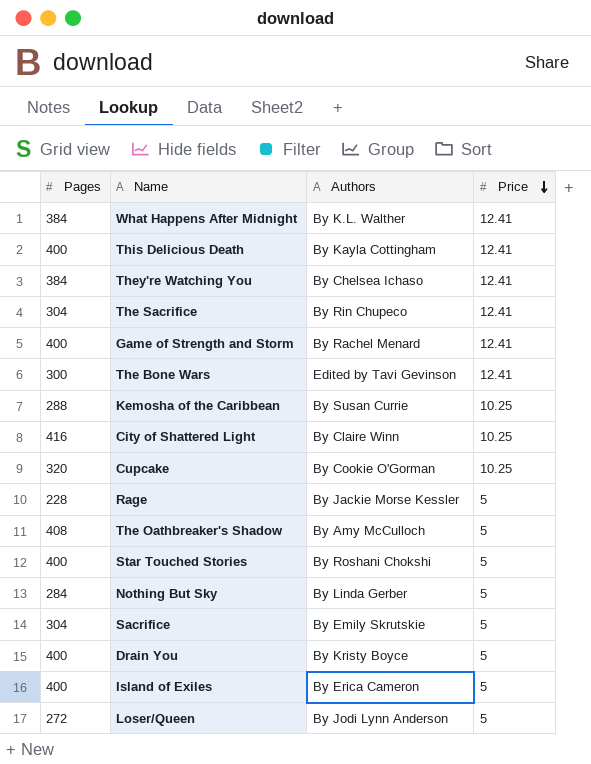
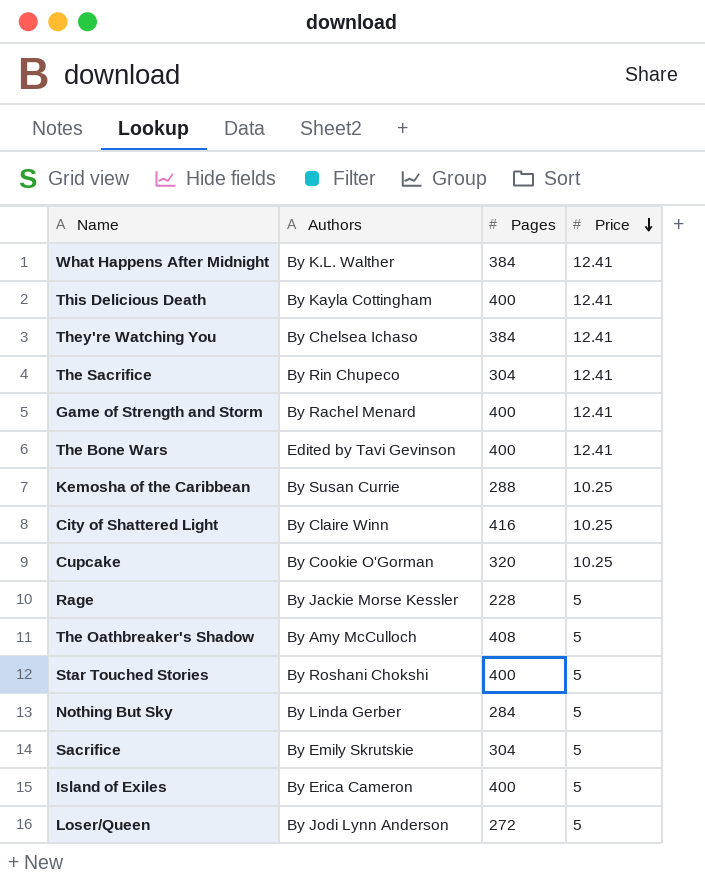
column Pages | position: 1 -> 3
row Drain You: 400 | By Kristy Boyce | 5 -> none
The Bone Wars | Pages: 300 -> 400

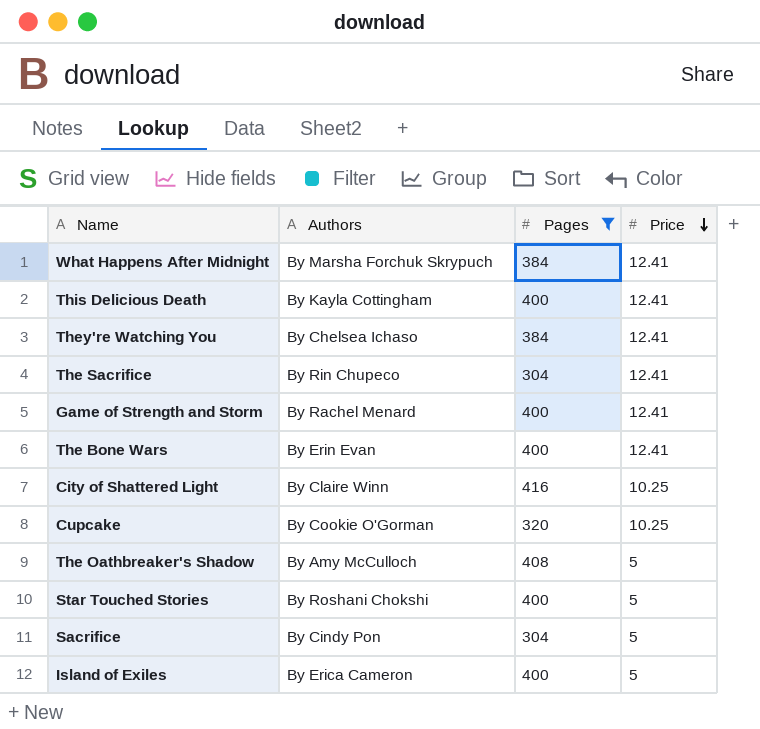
filter: none -> Pages >= 304
What Happens After Midnight | Authors: By K.L. Walther -> By Marsha Forchuk Skrypuch
The Bone Wars | Authors: Edited by Tavi Gevinson -> By Erin Evan
Sacrifice | Authors: By Emily Skrutskie -> By Cindy Pon

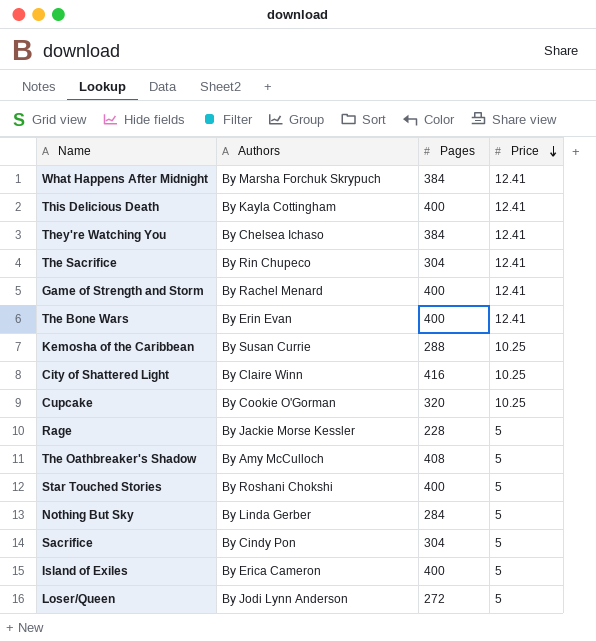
filter: Pages >= 304 -> none

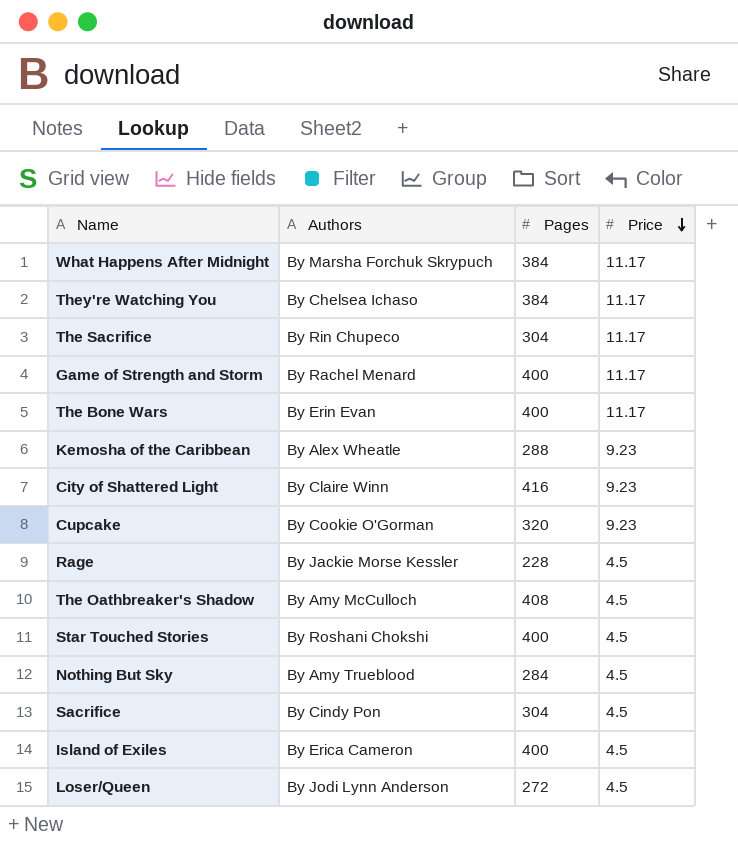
row This Delicious Death: By Kayla Cottingham | 400 | 12.41 -> none
What Happens After Midnight | Price: 12.41 -> 11.17
They're Watching You | Price: 12.41 -> 11.17
The Sacrifice | Price: 12.41 -> 11.17
Game of Strength and Storm | Price: 12.41 -> 11.17
The Bone Wars | Price: 12.41 -> 11.17
Kemosha of the Caribbean | Authors: By Susan Currie -> By Alex Wheatle
Kemosha of the Caribbean | Price: 10.25 -> 9.23
City of Shattered Light | Price: 10.25 -> 9.23
Cupcake | Price: 10.25 -> 9.23
Rage | Price: 5 -> 4.5
The Oathbreaker's Shadow | Price: 5 -> 4.5
Star Touched Stories | Price: 5 -> 4.5
Nothing But Sky | Authors: By Linda Gerber -> By Amy Trueblood
Nothing But Sky | Price: 5 -> 4.5
Sacrifice | Price: 5 -> 4.5
Island of Exiles | Price: 5 -> 4.5
Loser/Queen | Price: 5 -> 4.5

